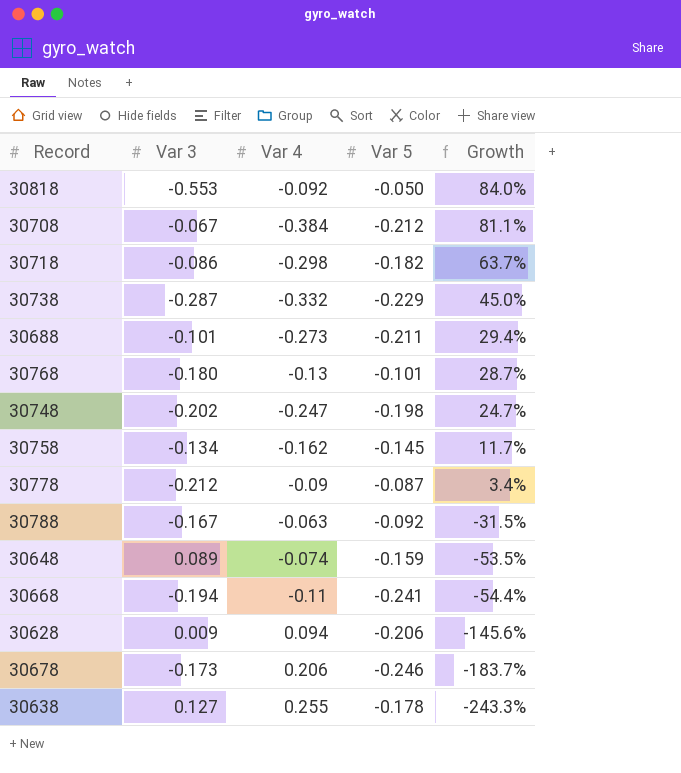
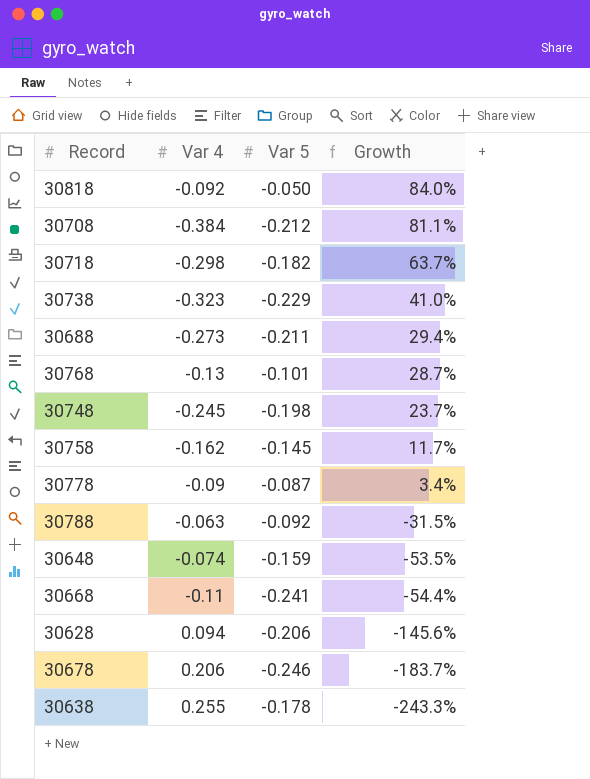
column Var 3 | position: 2 -> none
30738 | Var 4: -0.332 -> -0.323
30738 | Growth: 45.0% -> 41.0%
30748 | Var 4: -0.247 -> -0.245
30748 | Growth: 24.7% -> 23.7%

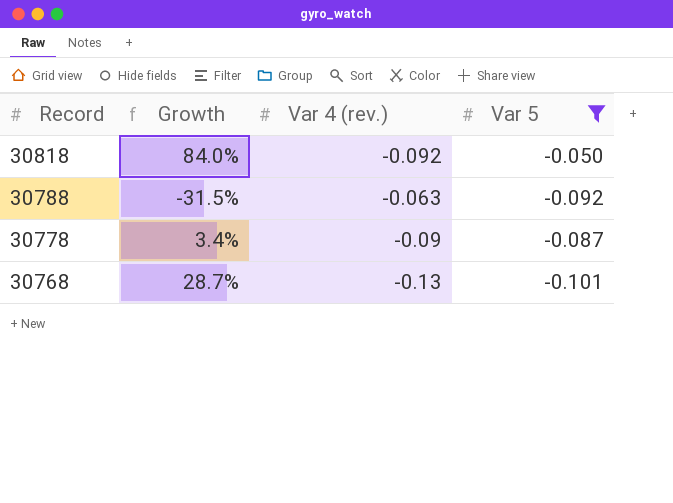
filter: none -> Var 5 >= -0.101
row order: Growth descending -> Record descending
column Growth | position: 4 -> 2
column name: Var 4 -> Var 4 (rev.)

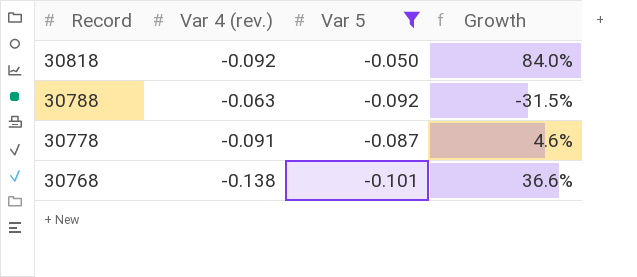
column Growth | position: 2 -> 4
30778 | Var 4 (rev.): -0.09 -> -0.091
30778 | Growth: 3.4% -> 4.6%
30768 | Var 4 (rev.): -0.13 -> -0.138
30768 | Growth: 28.7% -> 36.6%

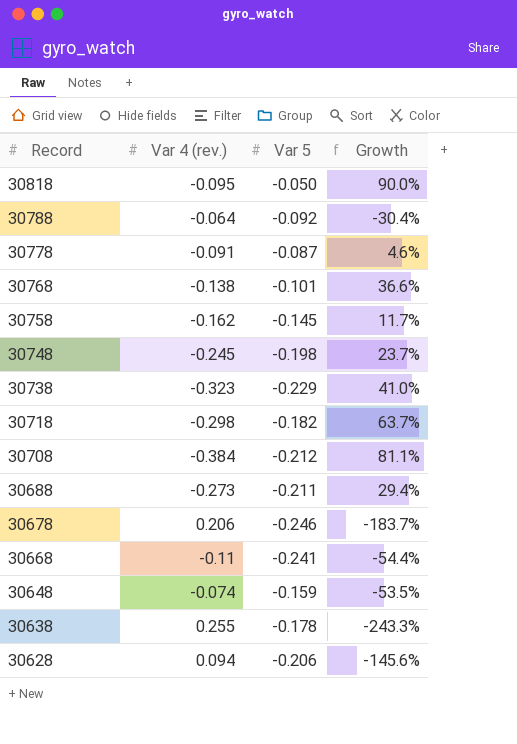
filter: Var 5 >= -0.101 -> none
30818 | Var 4 (rev.): -0.092 -> -0.095
30818 | Growth: 84.0% -> 90.0%
30788 | Var 4 (rev.): -0.063 -> -0.064
30788 | Growth: -31.5% -> -30.4%

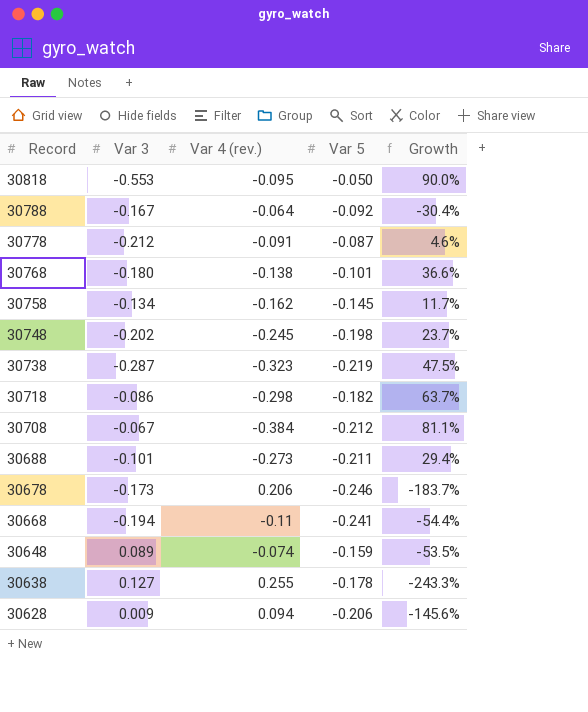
column Var 3 | position: none -> 2
30738 | Var 5: -0.229 -> -0.219
30738 | Growth: 41.0% -> 47.5%

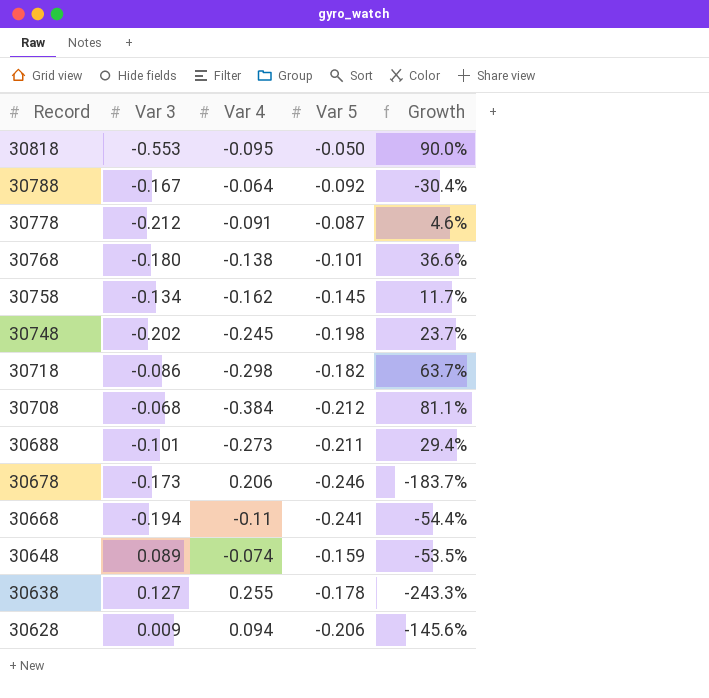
column name: Var 4 (rev.) -> Var 4
row 30738: -0.287 | -0.323 | -0.219 | 47.5% -> none
30708 | Var 3: -0.067 -> -0.068

